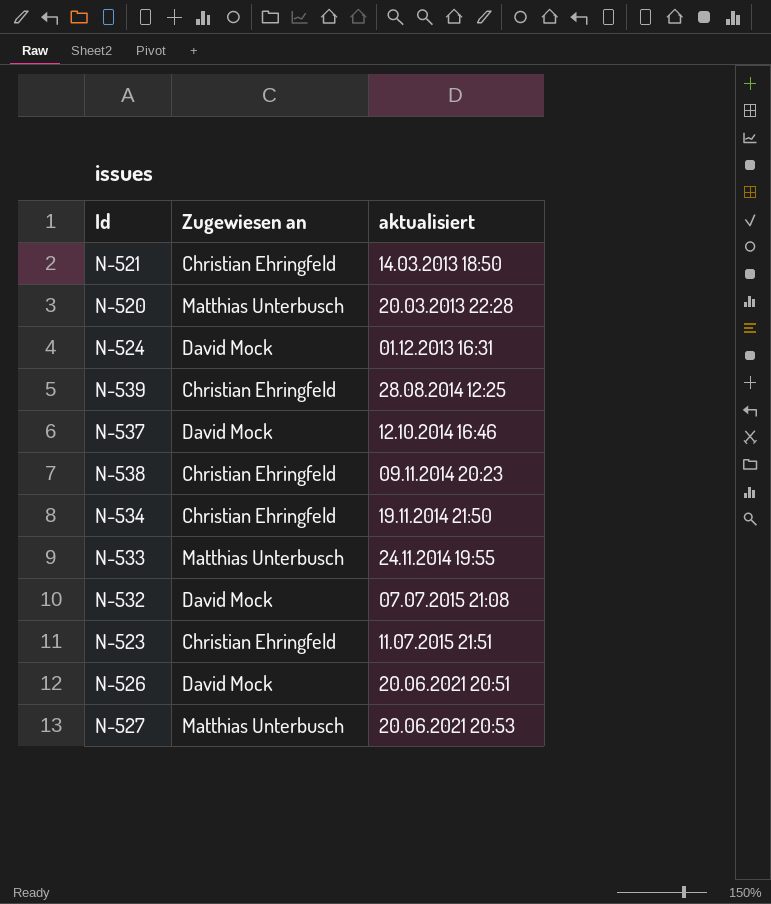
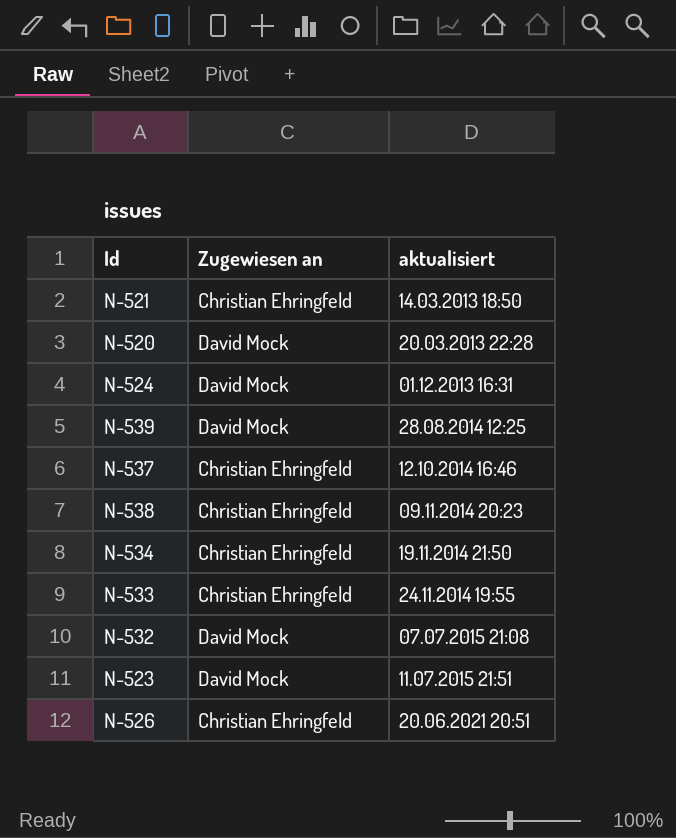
row N-527: Matthias Unterbusch | 20.06.2021 20:53 -> none
N-520 | Zugewiesen an: Matthias Unterbusch -> David Mock
N-539 | Zugewiesen an: Christian Ehringfeld -> David Mock
N-537 | Zugewiesen an: David Mock -> Christian Ehringfeld
N-533 | Zugewiesen an: Matthias Unterbusch -> Christian Ehringfeld
N-523 | Zugewiesen an: Christian Ehringfeld -> David Mock
N-526 | Zugewiesen an: David Mock -> Christian Ehringfeld

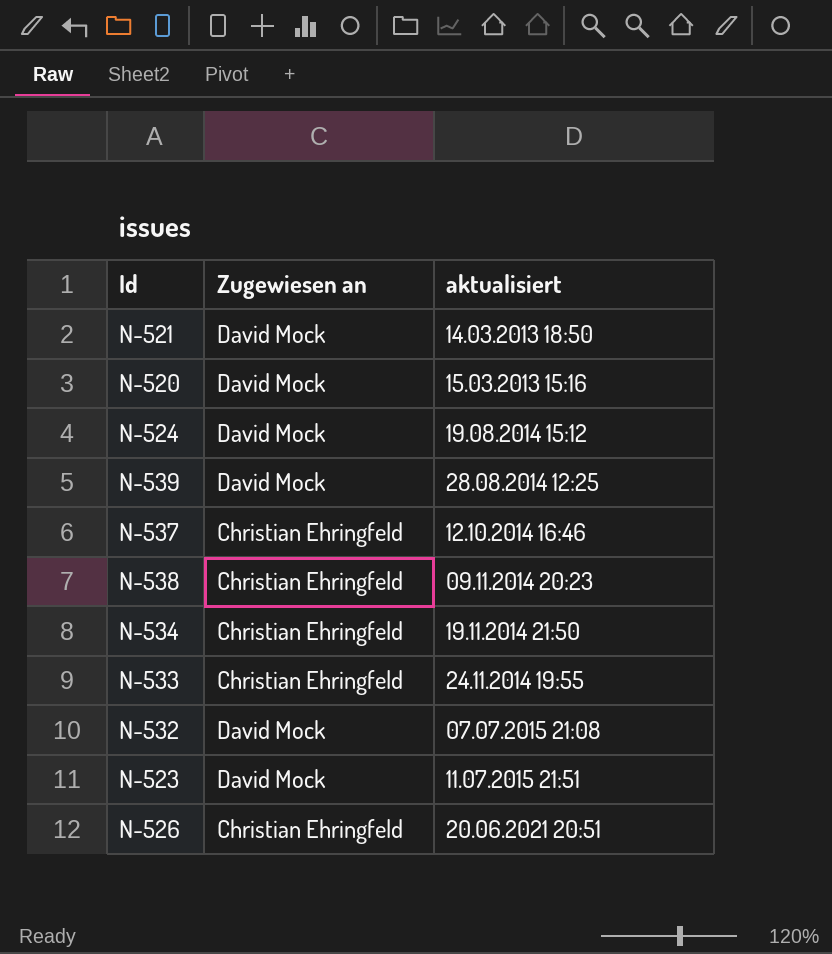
N-521 | Zugewiesen an: Christian Ehringfeld -> David Mock
N-520 | aktualisiert: 20.03.2013 22:28 -> 15.03.2013 15:16
N-524 | aktualisiert: 01.12.2013 16:31 -> 19.08.2014 15:12

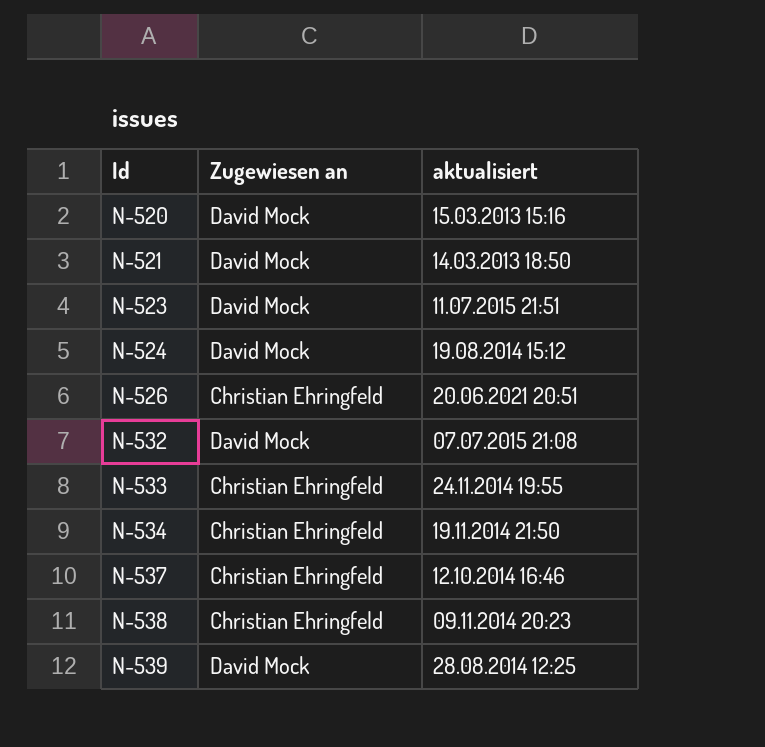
row order: aktualisiert ascending -> Id ascending

